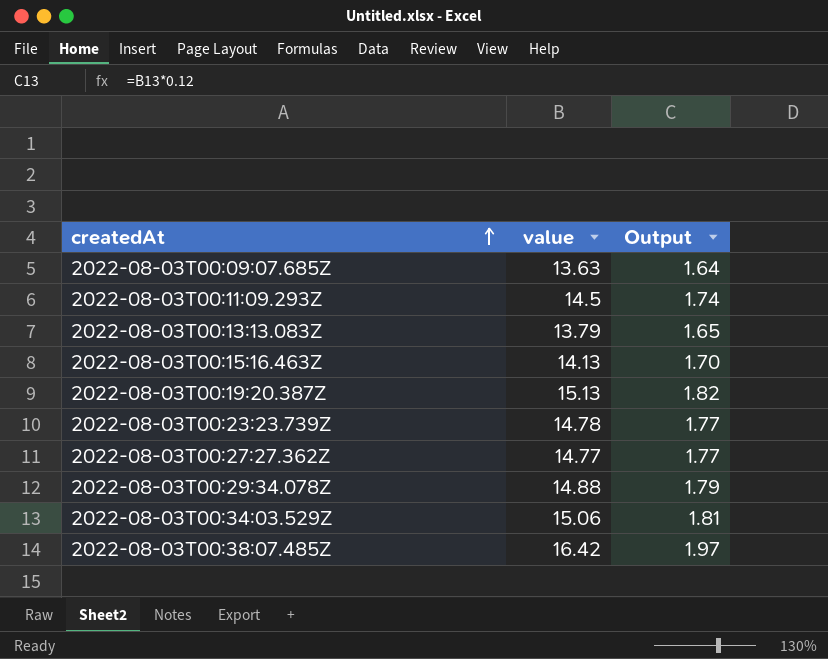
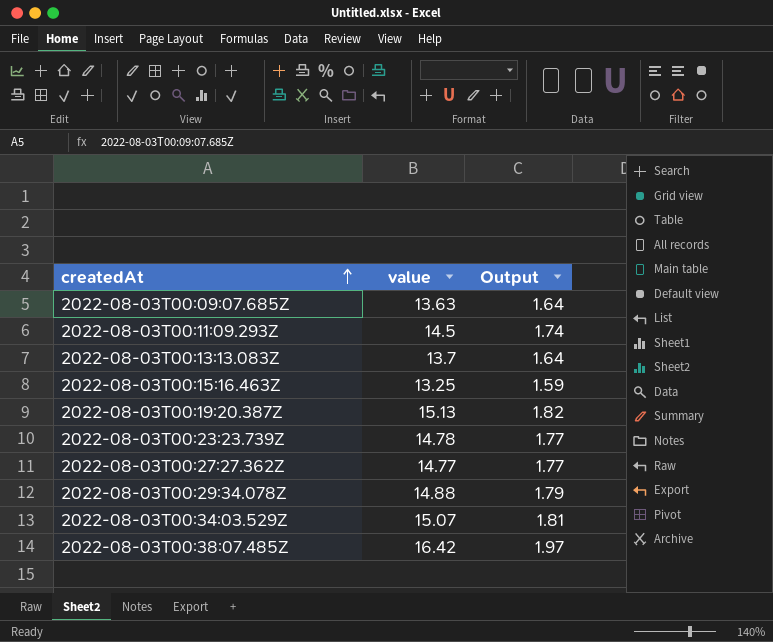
2022-08-03T00:13:13.083Z | value: 13.79 -> 13.7
2022-08-03T00:13:13.083Z | Output: 1.65 -> 1.64
2022-08-03T00:15:16.463Z | value: 14.13 -> 13.25
2022-08-03T00:15:16.463Z | Output: 1.70 -> 1.59
2022-08-03T00:34:03.529Z | value: 15.06 -> 15.07

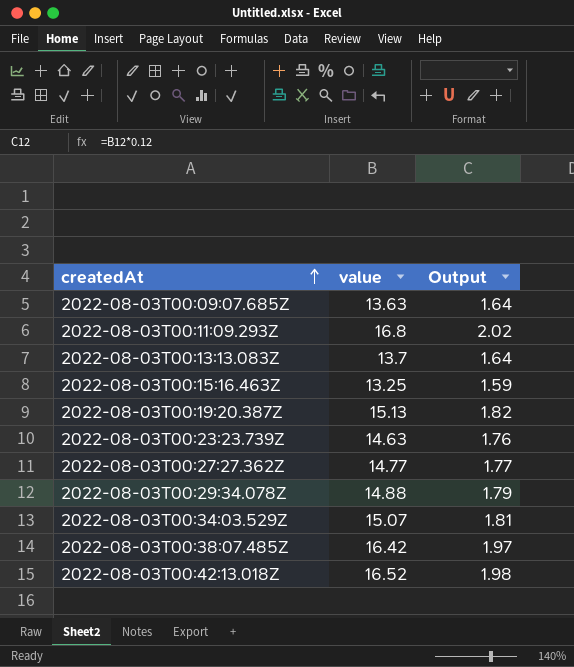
2022-08-03T00:11:09.293Z | value: 14.5 -> 16.8
2022-08-03T00:11:09.293Z | Output: 1.74 -> 2.02
2022-08-03T00:23:23.739Z | value: 14.78 -> 14.63
2022-08-03T00:23:23.739Z | Output: 1.77 -> 1.76
row 2022-08-03T00:42:13.018Z: none -> 16.52 | 1.98

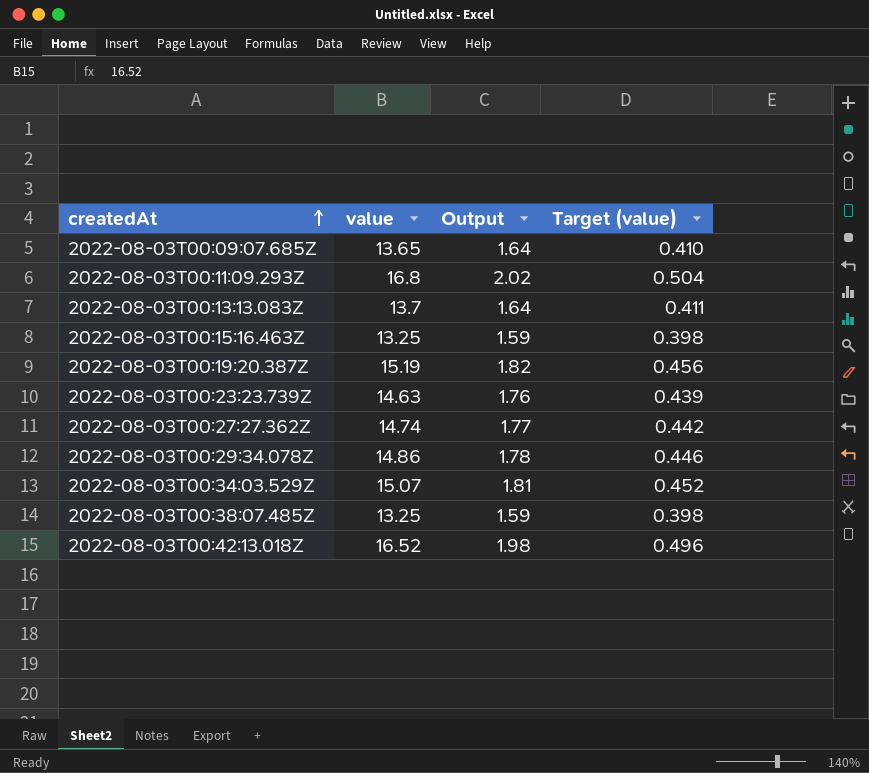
column Target (value) | formula: none -> [value] * 0.03
2022-08-03T00:09:07.685Z | value: 13.63 -> 13.65
2022-08-03T00:19:20.387Z | value: 15.13 -> 15.19
2022-08-03T00:27:27.362Z | value: 14.77 -> 14.74
2022-08-03T00:29:34.078Z | value: 14.88 -> 14.86
2022-08-03T00:29:34.078Z | Output: 1.79 -> 1.78
2022-08-03T00:38:07.485Z | value: 16.42 -> 13.25
2022-08-03T00:38:07.485Z | Output: 1.97 -> 1.59

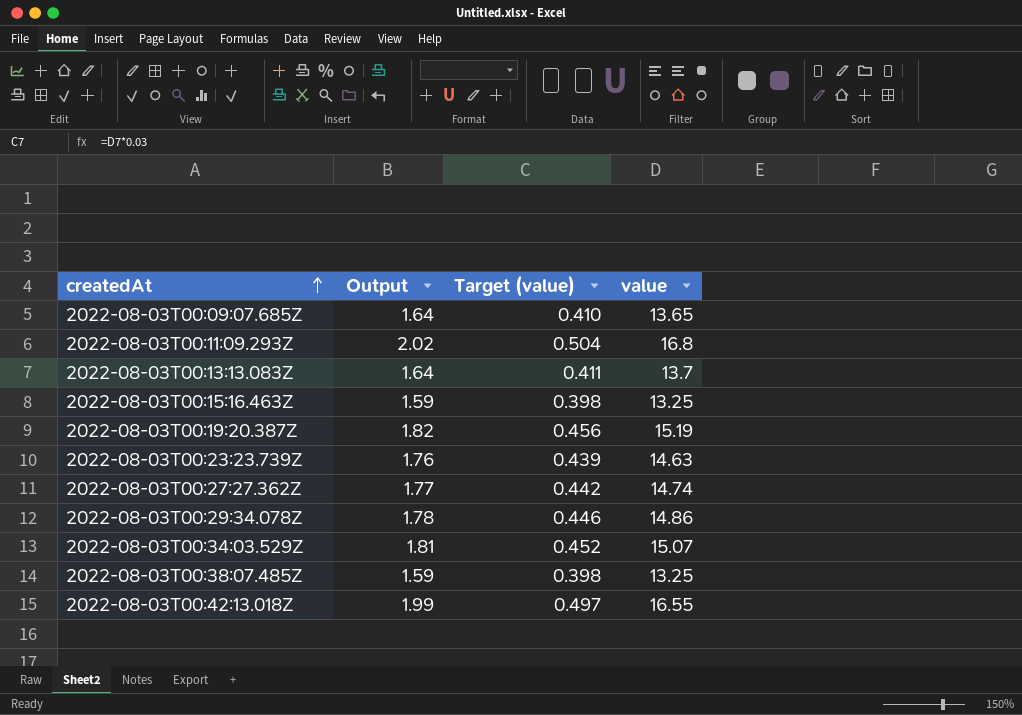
column value | position: 2 -> 4
2022-08-03T00:42:13.018Z | Output: 1.98 -> 1.99
2022-08-03T00:42:13.018Z | Target (value): 0.496 -> 0.497
2022-08-03T00:42:13.018Z | value: 16.52 -> 16.55

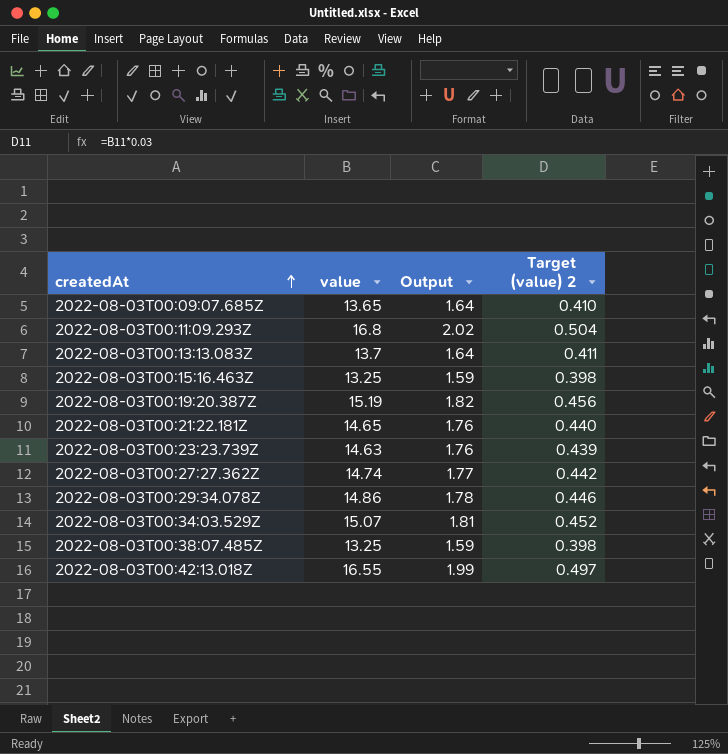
column value | position: 4 -> 2
column name: Target (value) -> Target (value) 2
row 2022-08-03T00:21:22.181Z: none -> 14.65 | 1.76 | 0.440

